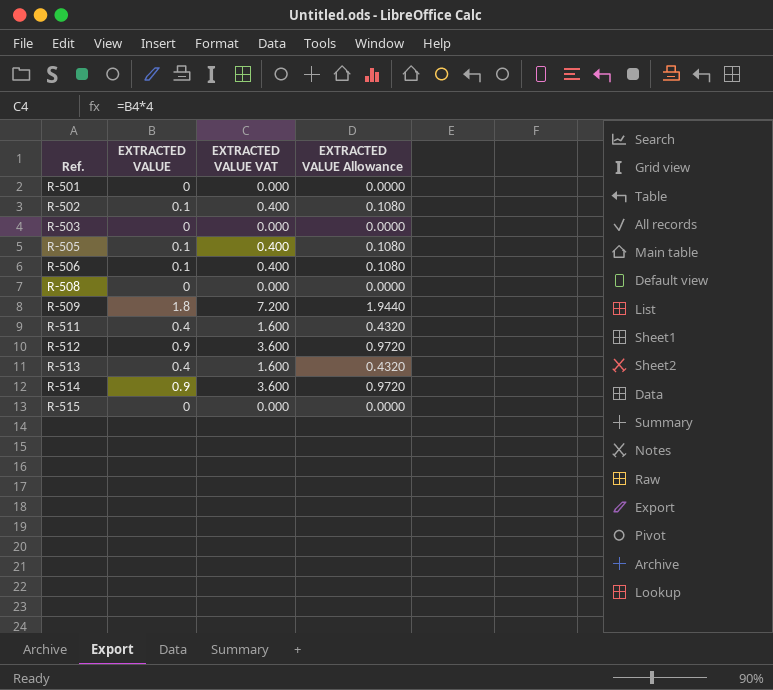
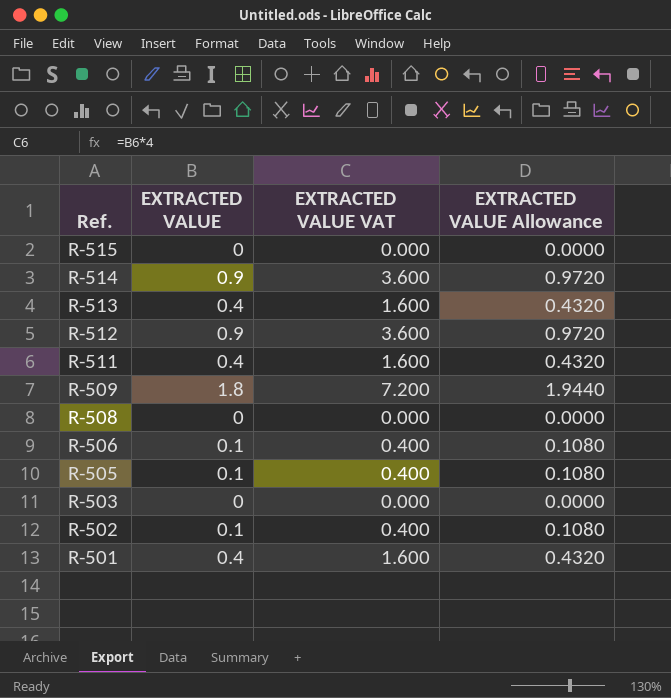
row order: Ref. ascending -> Ref. descending
R-501 | EXTRACTED VALUE: 0 -> 0.4
R-501 | EXTRACTED VALUE VAT: 0.000 -> 1.600
R-501 | EXTRACTED VALUE Allowance: 0.0000 -> 0.4320

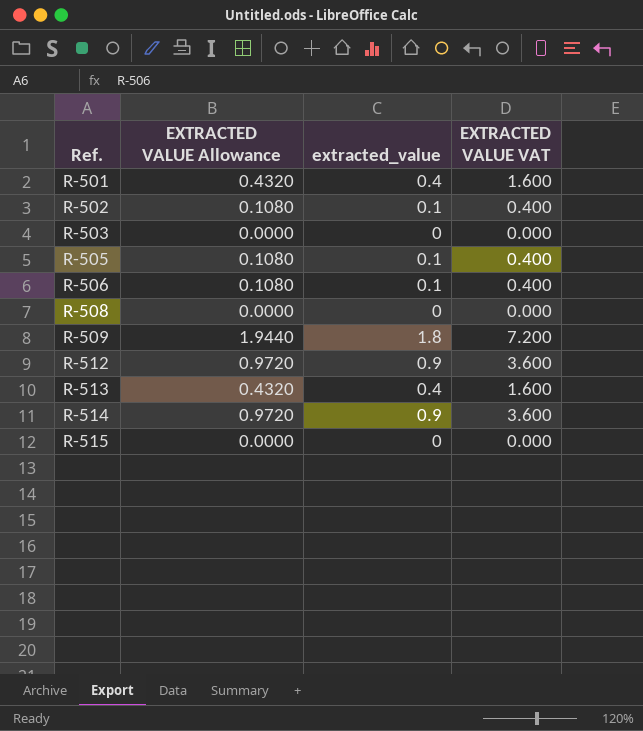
row order: Ref. descending -> Ref. ascending
column EXTRACTED VALUE Allowance | position: 4 -> 2
column name: EXTRACTED VALUE -> extracted_value
row R-511: 0.4 | 1.600 | 0.4320 -> none

